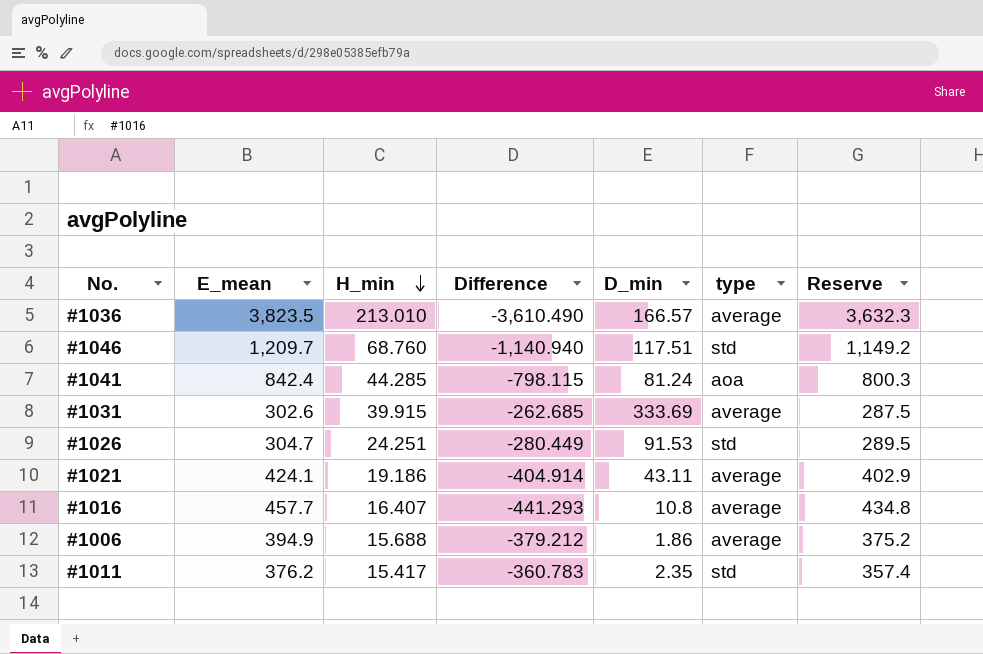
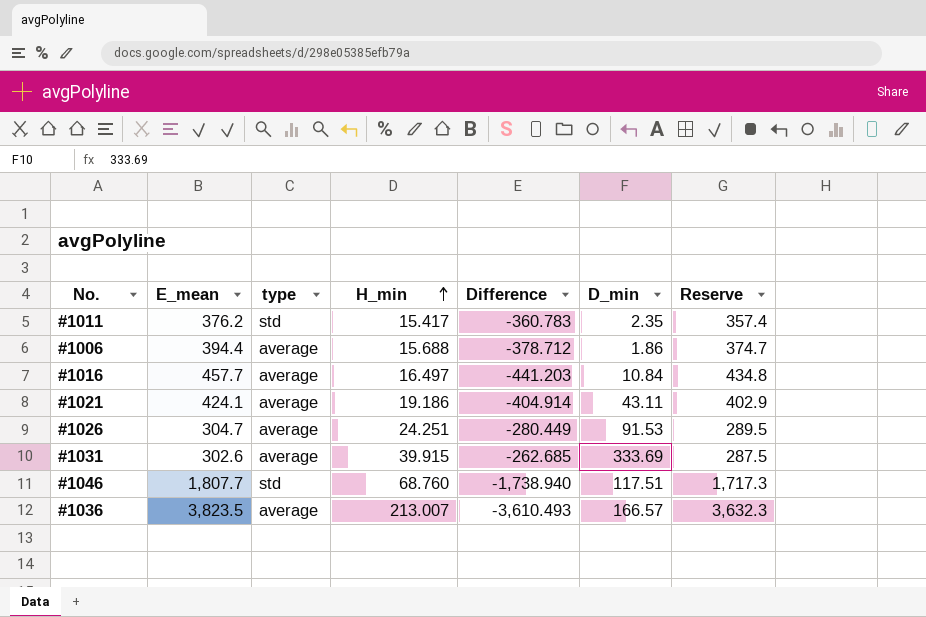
row order: H_min descending -> H_min ascending
column type | position: 6 -> 3
row #1041: 842.4 | 44.285 | -798.115 | 81.24 | aoa | 800.3 -> none
#1006 | E_mean: 394.9 -> 394.4
#1006 | Difference: -379.212 -> -378.712
#1006 | Reserve: 375.2 -> 374.7
#1016 | H_min: 16.407 -> 16.497
#1016 | Difference: -441.293 -> -441.203
#1016 | D_min: 10.8 -> 10.84
#1026 | type: std -> average
#1046 | E_mean: 1,209.7 -> 1,807.7
#1046 | Difference: -1,140.940 -> -1,738.940
#1046 | Reserve: 1,149.2 -> 1,717.3
#1036 | H_min: 213.010 -> 213.007
#1036 | Difference: -3,610.490 -> -3,610.493

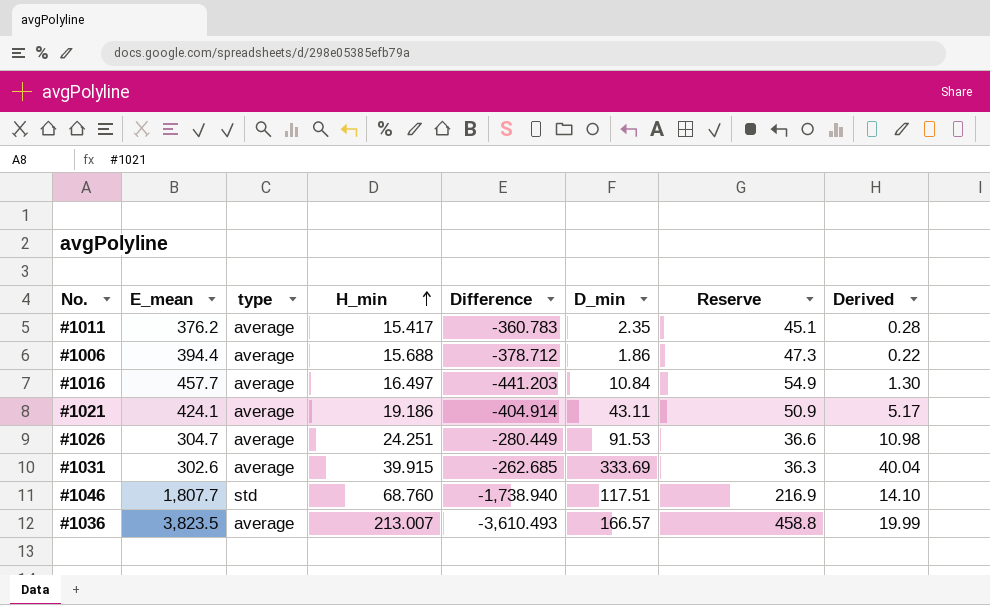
column Reserve | formula: [E_mean] * 0.95 -> [E_mean] * 0.12
column Derived | formula: none -> [D_min] * 0.12
#1011 | type: std -> average

